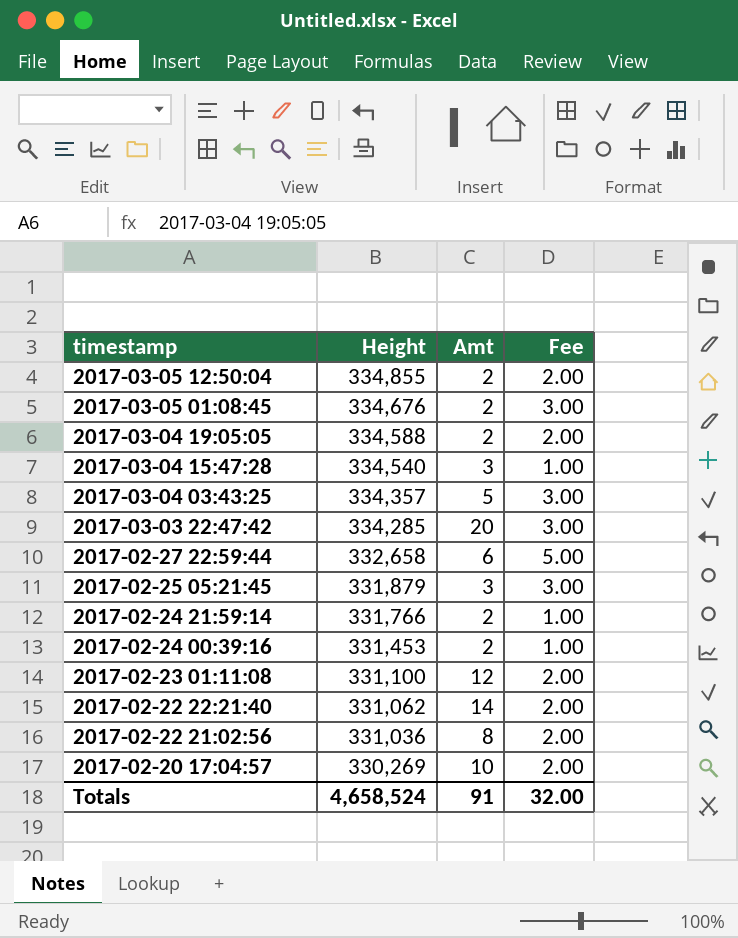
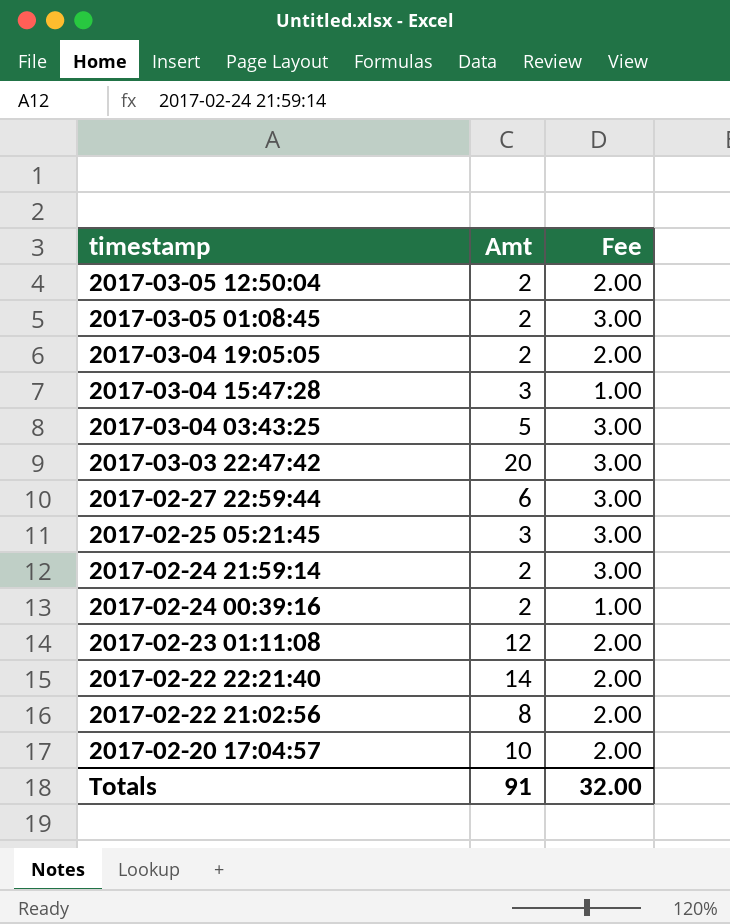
column Height | position: 2 -> none
2017-02-27 22:59:44 | Fee: 5.00 -> 3.00
2017-02-24 21:59:14 | Fee: 1.00 -> 3.00

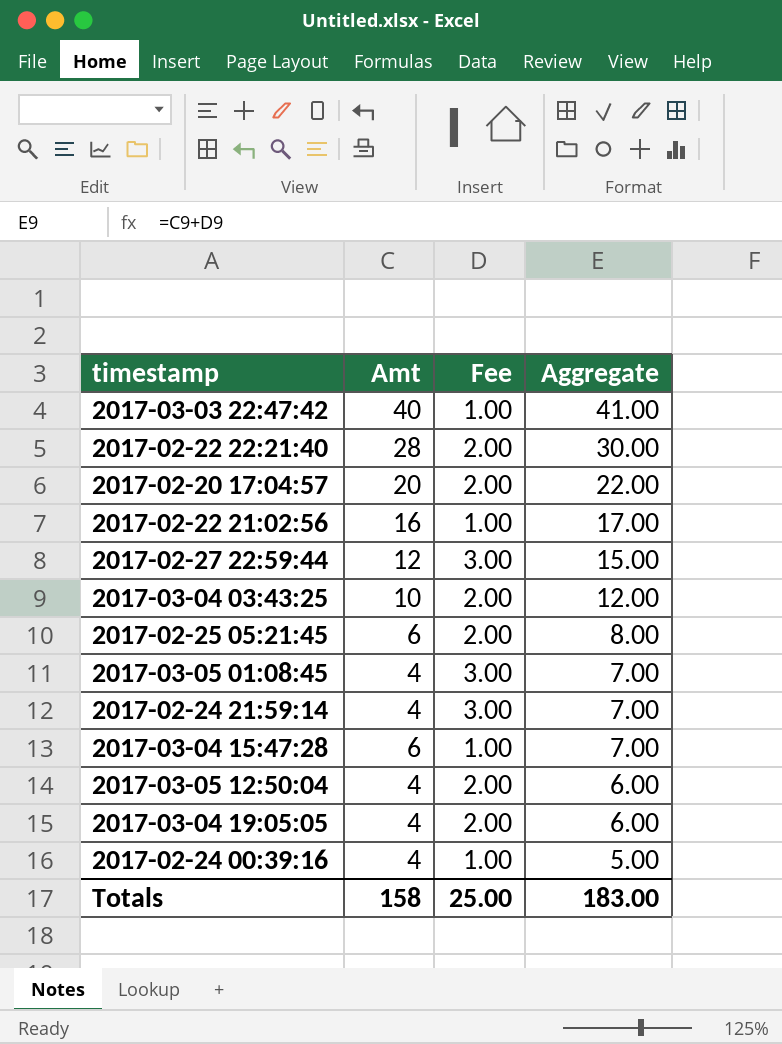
row order: timestamp descending -> Aggregate descending
column Aggregate | formula: none -> [Amt] + [Fee]
row 2017-02-23 01:11:08: 12 | 2.00 -> none
2017-03-03 22:47:42 | Amt: 20 -> 40
2017-03-03 22:47:42 | Fee: 3.00 -> 1.00
2017-02-22 22:21:40 | Amt: 14 -> 28
2017-02-20 17:04:57 | Amt: 10 -> 20
2017-02-22 21:02:56 | Amt: 8 -> 16
2017-02-22 21:02:56 | Fee: 2.00 -> 1.00
2017-02-27 22:59:44 | Amt: 6 -> 12
2017-03-04 03:43:25 | Amt: 5 -> 10
2017-03-04 03:43:25 | Fee: 3.00 -> 2.00
2017-02-25 05:21:45 | Amt: 3 -> 6
2017-02-25 05:21:45 | Fee: 3.00 -> 2.00
2017-03-05 01:08:45 | Amt: 2 -> 4
2017-02-24 21:59:14 | Amt: 2 -> 4
2017-03-04 15:47:28 | Amt: 3 -> 6
2017-03-05 12:50:04 | Amt: 2 -> 4
2017-03-04 19:05:05 | Amt: 2 -> 4
2017-02-24 00:39:16 | Amt: 2 -> 4
Totals | Amt: 91 -> 158
Totals | Fee: 32.00 -> 25.00

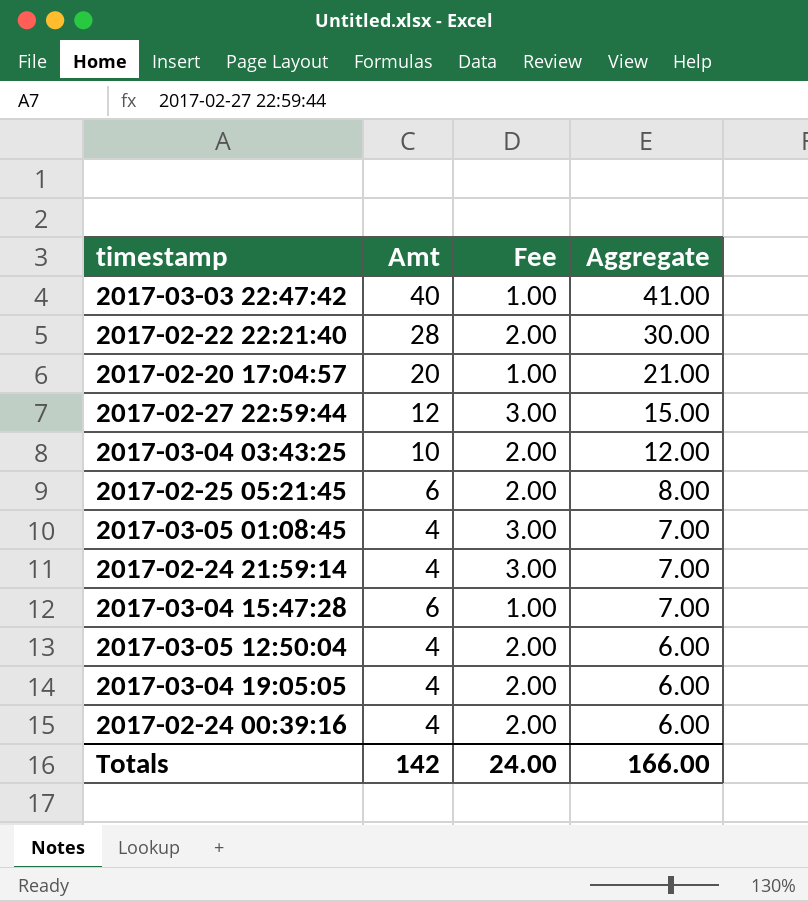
row 2017-02-22 21:02:56: 16 | 1.00 | 17.00 -> none
2017-02-20 17:04:57 | Fee: 2.00 -> 1.00
2017-02-20 17:04:57 | Aggregate: 22.00 -> 21.00
2017-02-24 00:39:16 | Fee: 1.00 -> 2.00
2017-02-24 00:39:16 | Aggregate: 5.00 -> 6.00
Totals | Amt: 158 -> 142
Totals | Fee: 25.00 -> 24.00
Totals | Aggregate: 183.00 -> 166.00

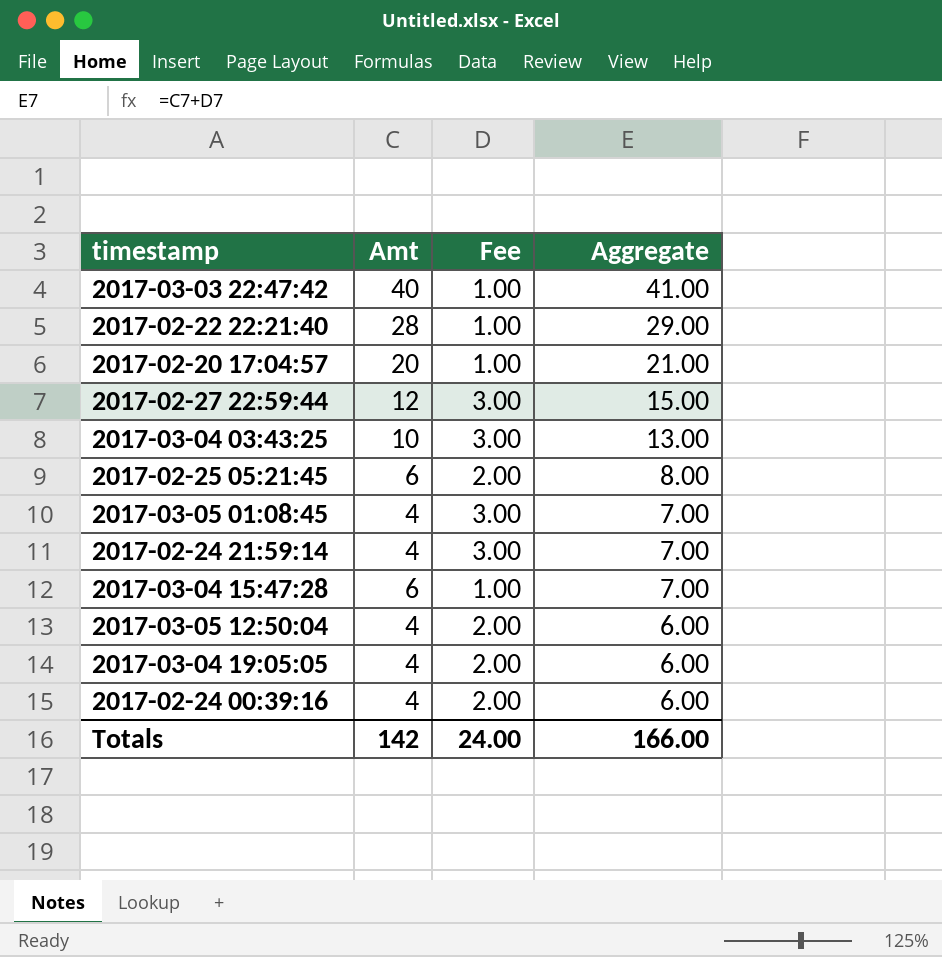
2017-02-22 22:21:40 | Fee: 2.00 -> 1.00
2017-02-22 22:21:40 | Aggregate: 30.00 -> 29.00
2017-03-04 03:43:25 | Fee: 2.00 -> 3.00
2017-03-04 03:43:25 | Aggregate: 12.00 -> 13.00

